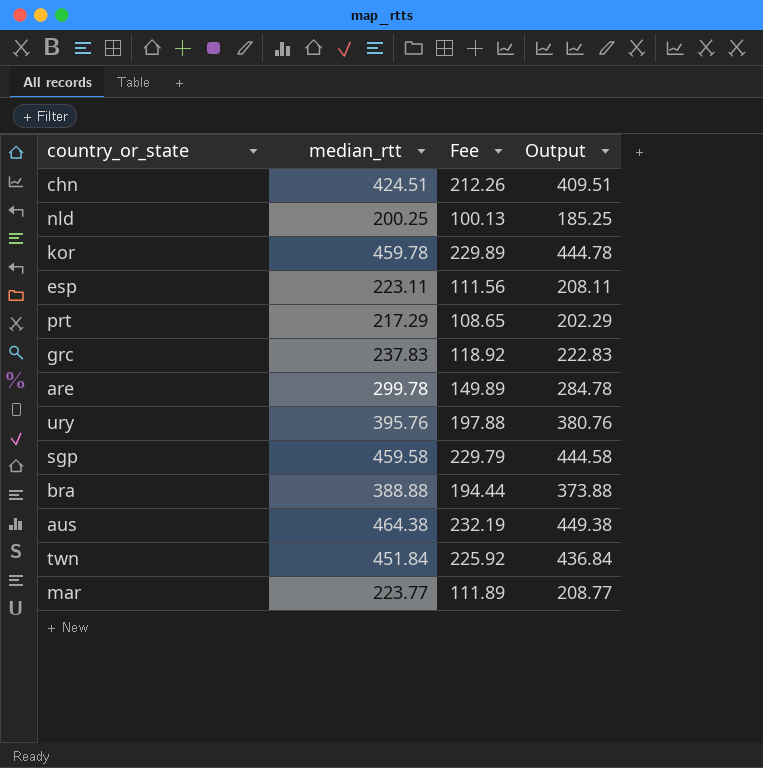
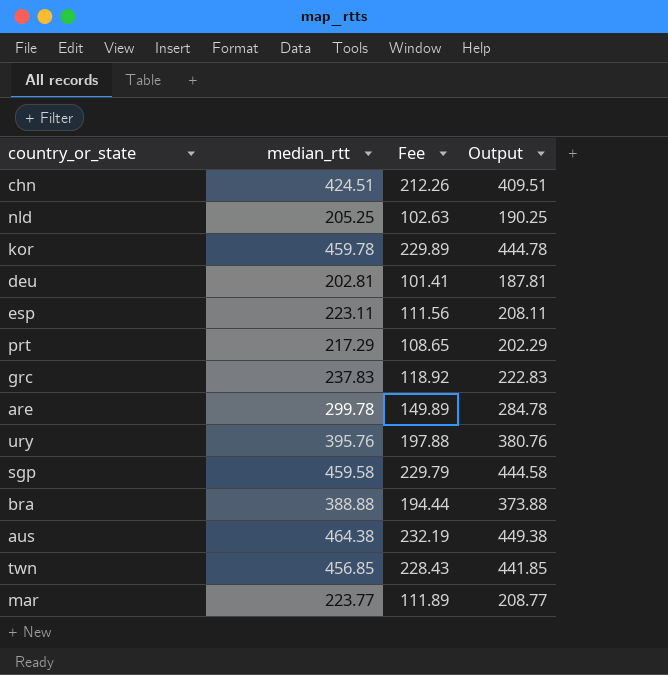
nld | median_rtt: 200.25 -> 205.25
nld | Fee: 100.13 -> 102.63
nld | Output: 185.25 -> 190.25
row deu: none -> 202.81 | 101.41 | 187.81
twn | median_rtt: 451.84 -> 456.85
twn | Fee: 225.92 -> 228.43
twn | Output: 436.84 -> 441.85

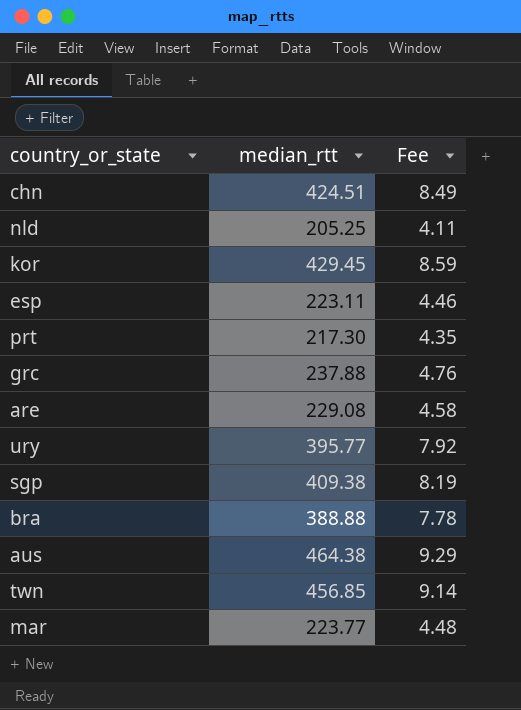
column Output | formula: [median_rtt] - 15 -> none
column Fee | formula: [median_rtt] * 0.5 -> [median_rtt] * 0.02
row deu: 202.81 | 101.41 | 187.81 -> none
kor | median_rtt: 459.78 -> 429.45
prt | median_rtt: 217.29 -> 217.30
grc | median_rtt: 237.83 -> 237.88
are | median_rtt: 299.78 -> 229.08
ury | median_rtt: 395.76 -> 395.77
sgp | median_rtt: 459.58 -> 409.38

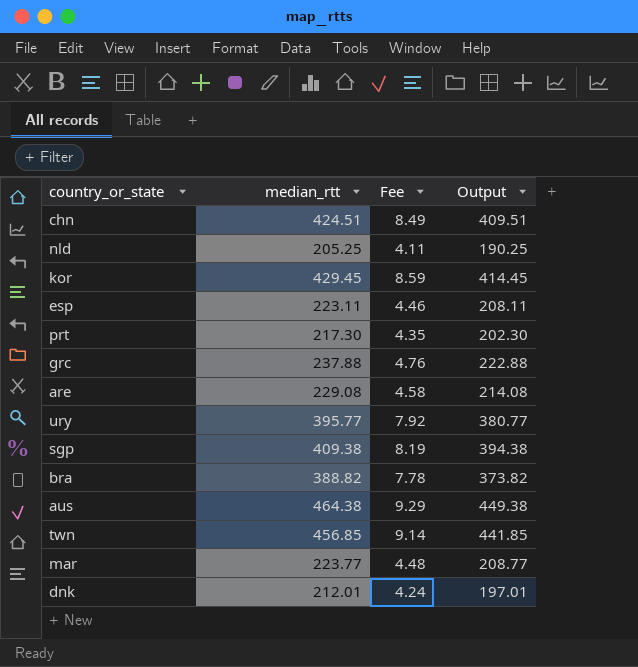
column Output | formula: none -> [median_rtt] - 15
bra | median_rtt: 388.88 -> 388.82
row dnk: none -> 212.01 | 4.24 | 197.01

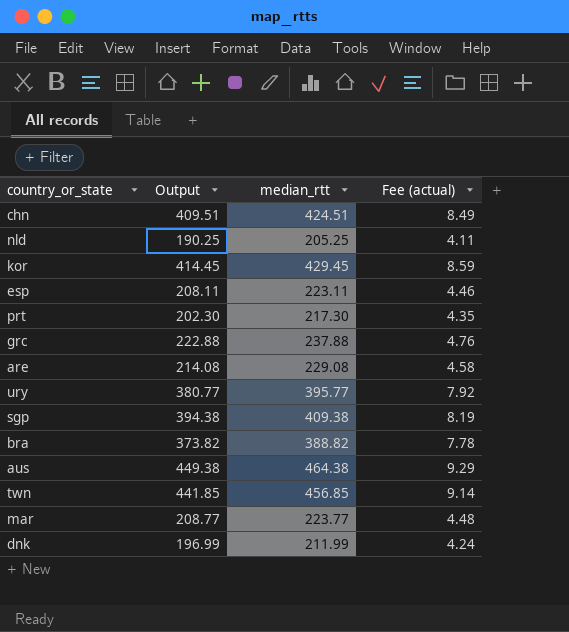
column Output | position: 4 -> 2
column name: Fee -> Fee (actual)
dnk | Output: 197.01 -> 196.99
dnk | median_rtt: 212.01 -> 211.99

